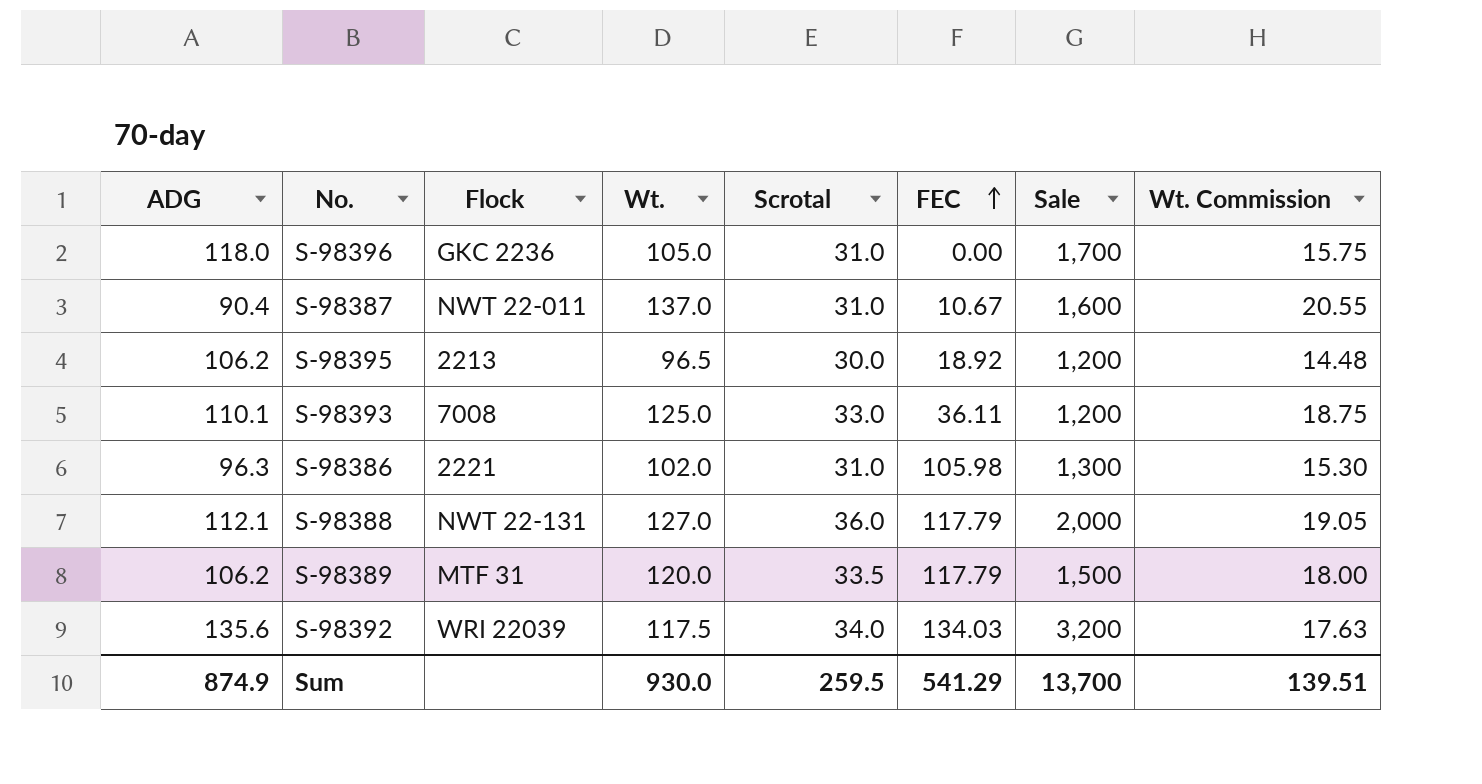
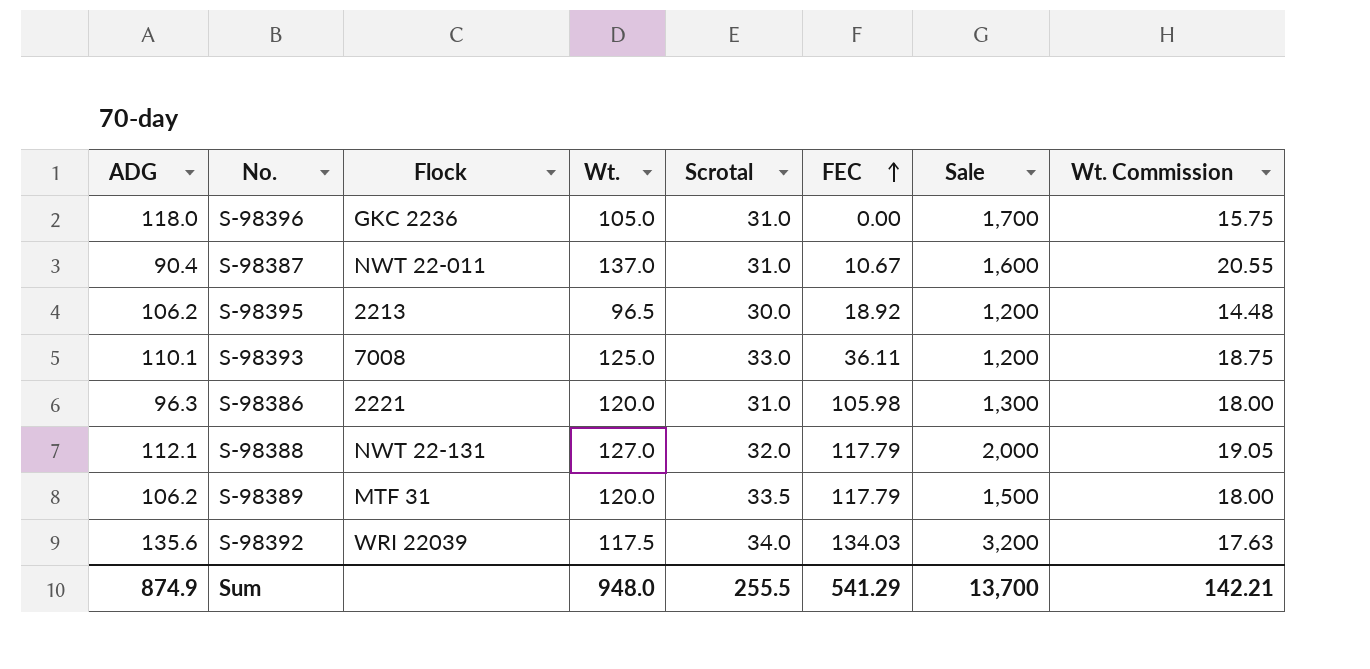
S-98386 | Wt.: 102.0 -> 120.0
S-98386 | Wt. Commission: 15.30 -> 18.00
S-98388 | Scrotal: 36.0 -> 32.0
Sum | Wt.: 930.0 -> 948.0
Sum | Scrotal: 259.5 -> 255.5
Sum | Wt. Commission: 139.51 -> 142.21

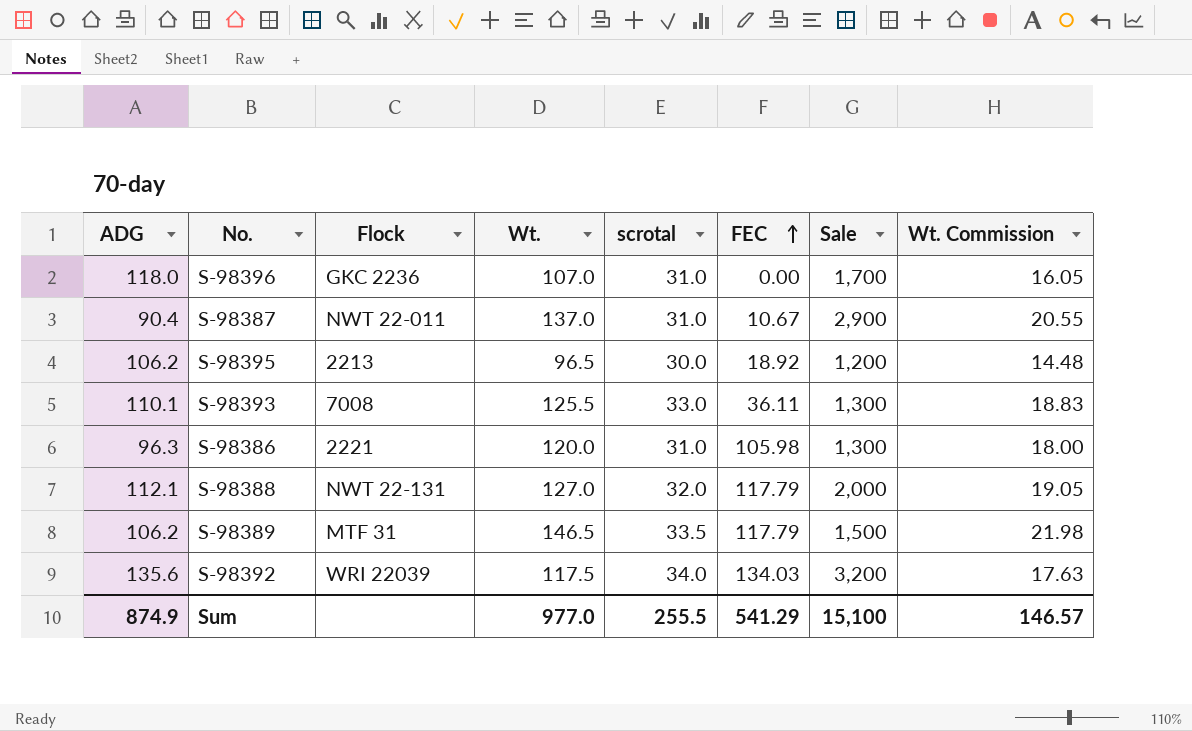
column name: Scrotal -> scrotal
S-98396 | Wt.: 105.0 -> 107.0
S-98396 | Wt. Commission: 15.75 -> 16.05
S-98387 | Sale: 1,600 -> 2,900
S-98393 | Wt.: 125.0 -> 125.5
S-98393 | Sale: 1,200 -> 1,300
S-98393 | Wt. Commission: 18.75 -> 18.83
S-98389 | Wt.: 120.0 -> 146.5
S-98389 | Wt. Commission: 18.00 -> 21.98
Sum | Wt.: 948.0 -> 977.0
Sum | Sale: 13,700 -> 15,100
Sum | Wt. Commission: 142.21 -> 146.57

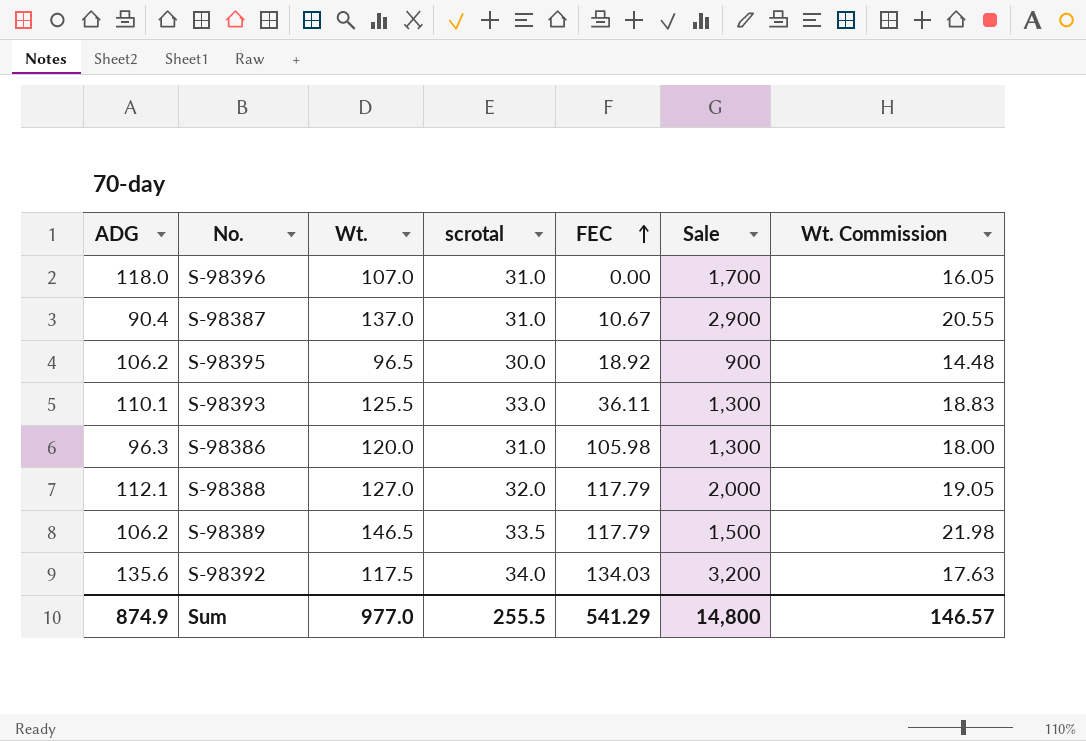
column Flock | position: 3 -> none
S-98395 | Sale: 1,200 -> 900
Sum | Sale: 15,100 -> 14,800

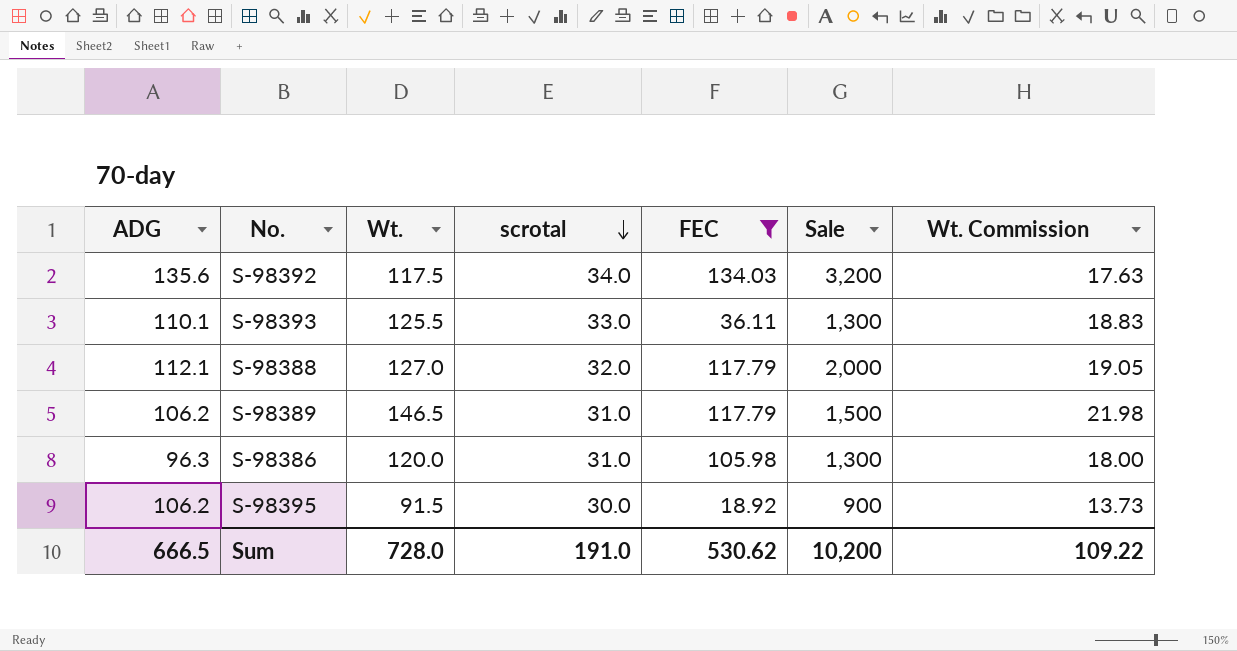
filter: none -> FEC >= 18.92
row order: FEC ascending -> scrotal descending
S-98389 | scrotal: 33.5 -> 31.0
S-98395 | Wt.: 96.5 -> 91.5
S-98395 | Wt. Commission: 14.48 -> 13.73
Sum | ADG: 874.9 -> 666.5
Sum | Wt.: 977.0 -> 728.0
Sum | scrotal: 255.5 -> 191.0
Sum | FEC: 541.29 -> 530.62
Sum | Sale: 14,800 -> 10,200
Sum | Wt. Commission: 146.57 -> 109.22

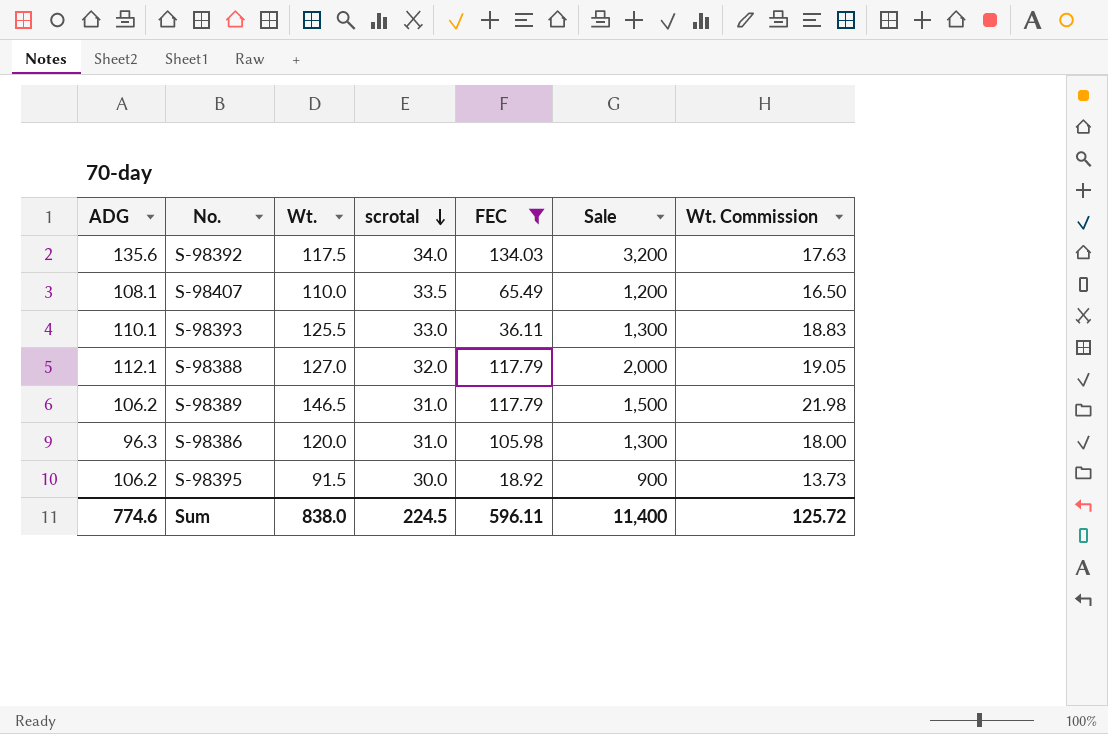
row S-98407: none -> 108.1 | 110.0 | 33.5 | 65.49 | 1,200 | 16.50
Sum | ADG: 666.5 -> 774.6
Sum | Wt.: 728.0 -> 838.0
Sum | scrotal: 191.0 -> 224.5
Sum | FEC: 530.62 -> 596.11
Sum | Sale: 10,200 -> 11,400
Sum | Wt. Commission: 109.22 -> 125.72

